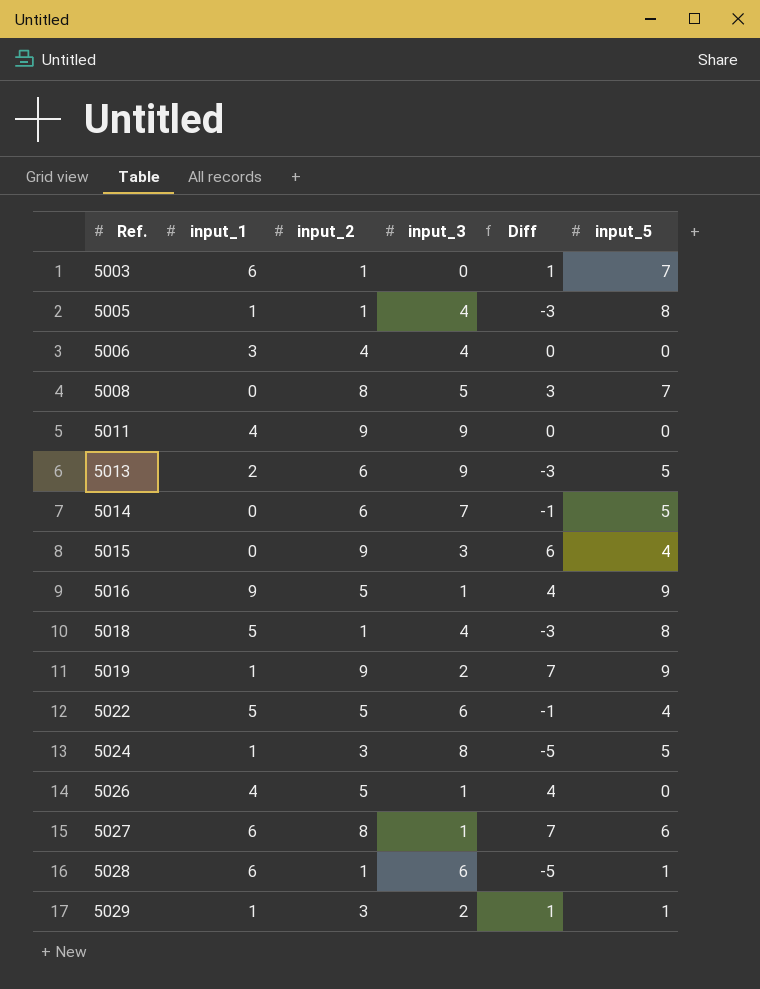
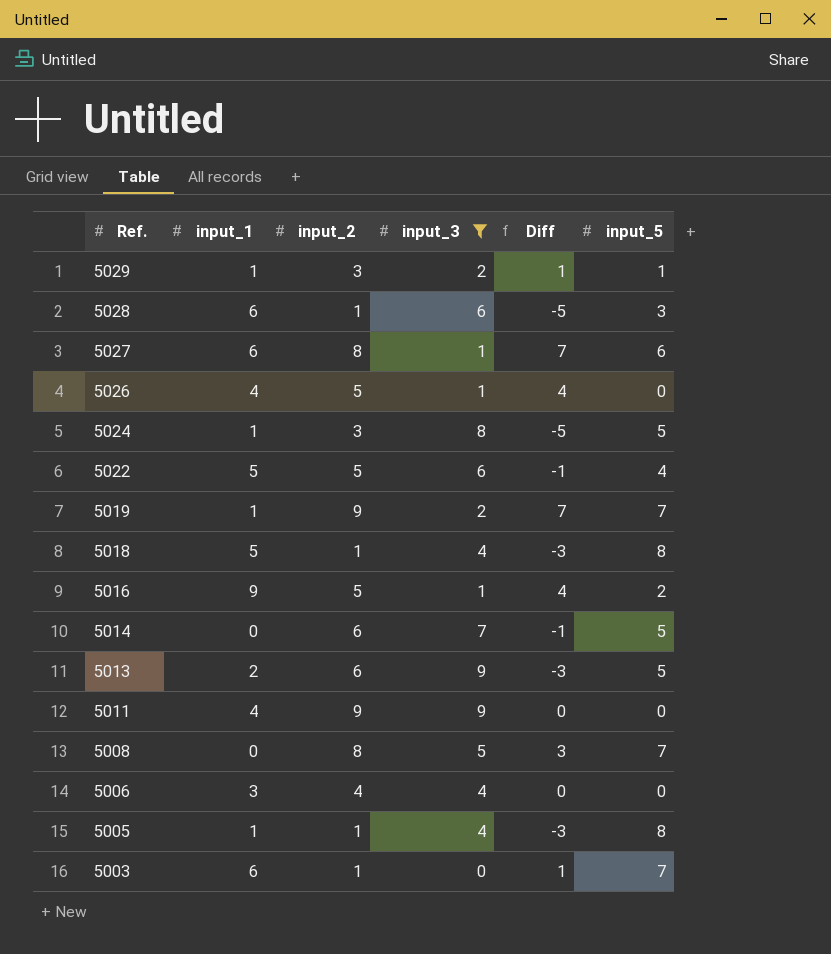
filter: none -> input_3 != 3
row order: Ref. ascending -> Ref. descending
5028 | input_5: 1 -> 3
5019 | input_5: 9 -> 7
5016 | input_5: 9 -> 2

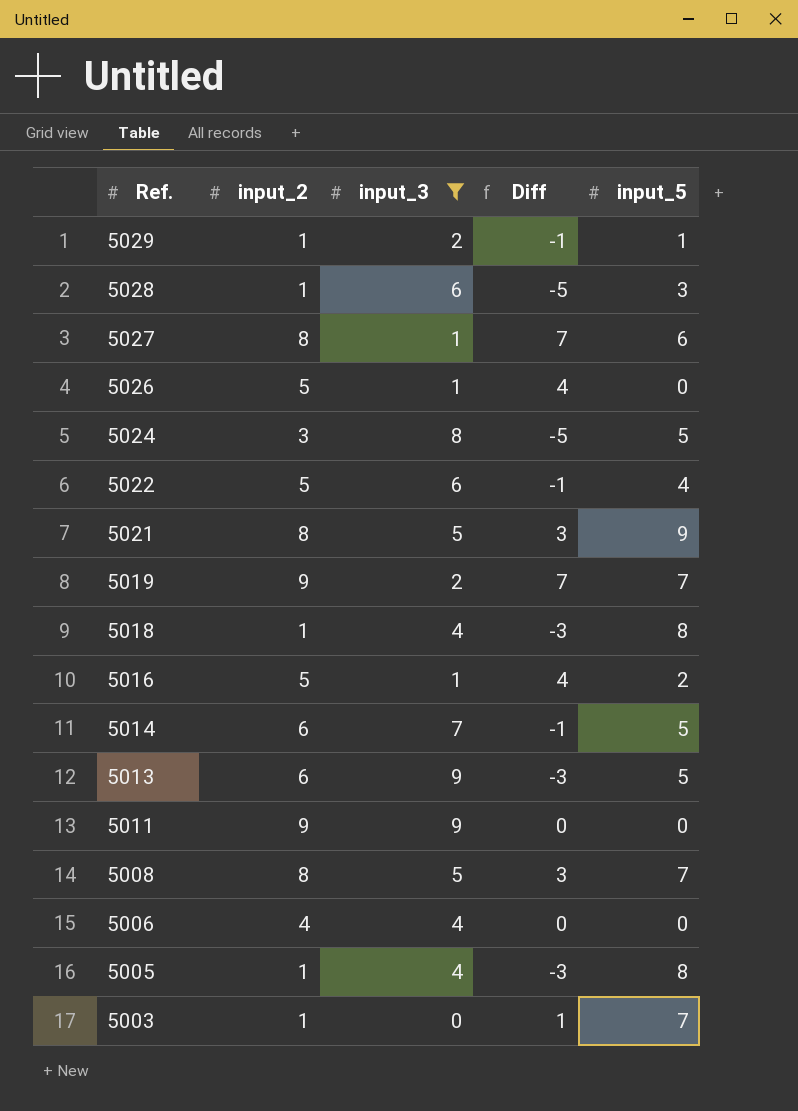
column input_1 | position: 2 -> none
5029 | input_2: 3 -> 1
5029 | Diff: 1 -> -1
row 5021: none -> 8 | 5 | 3 | 9

